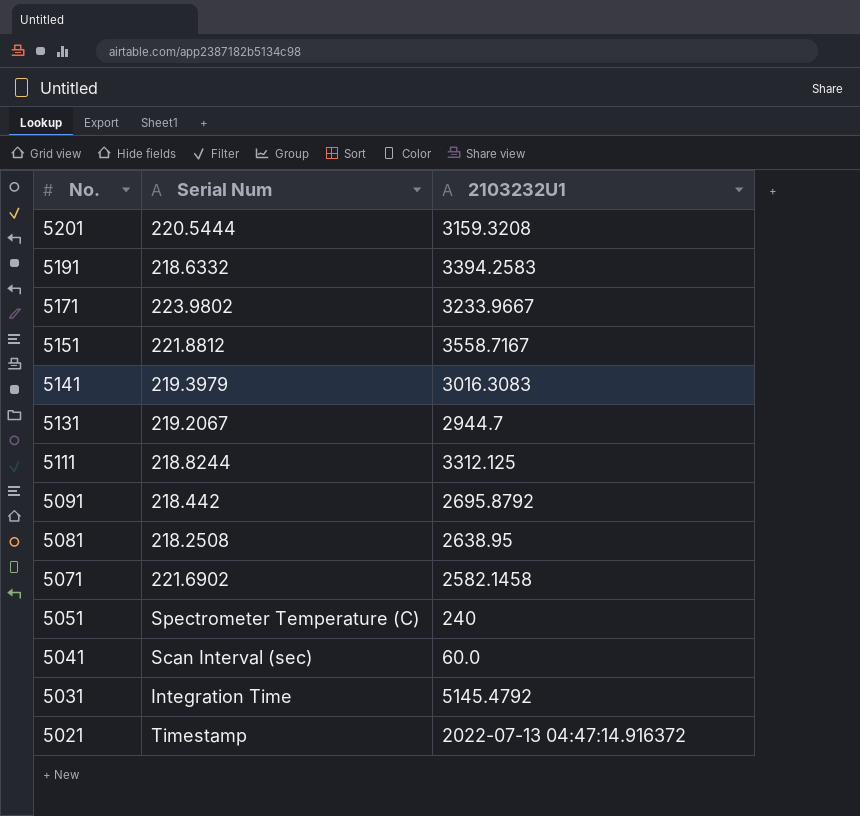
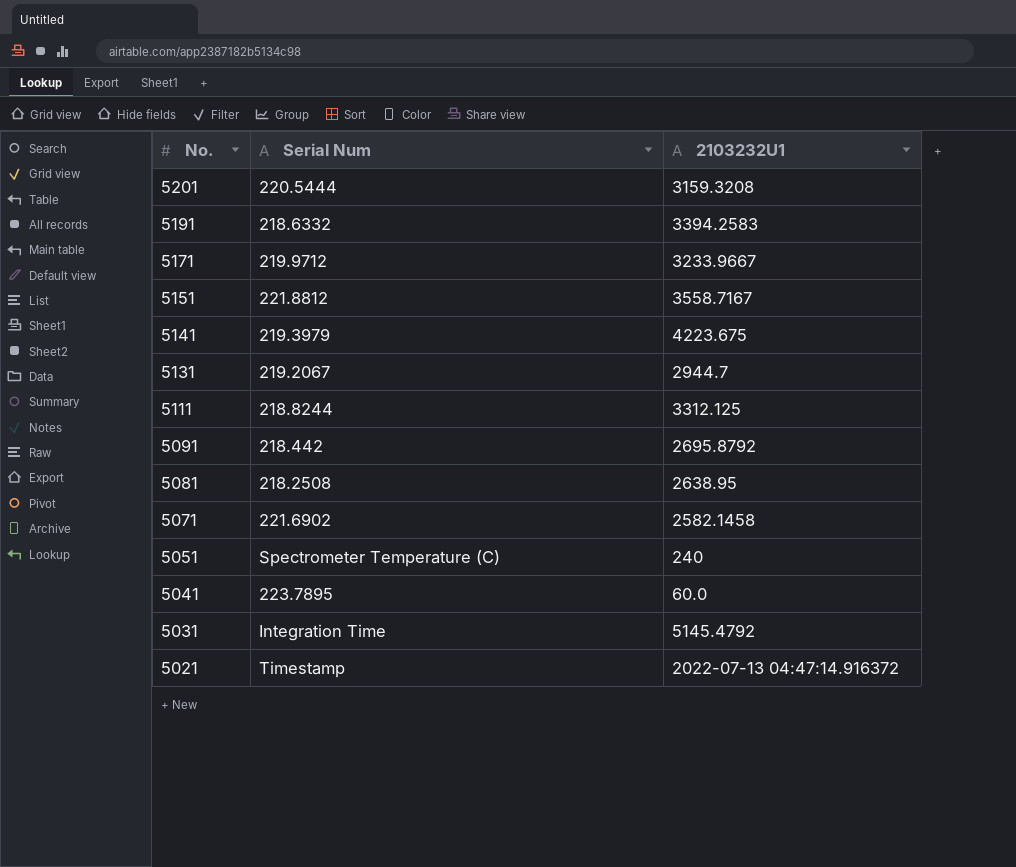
5171 | Serial Num: 223.9802 -> 219.9712
5141 | 2103232U1: 3016.3083 -> 4223.675
5041 | Serial Num: Scan Interval (sec) -> 223.7895

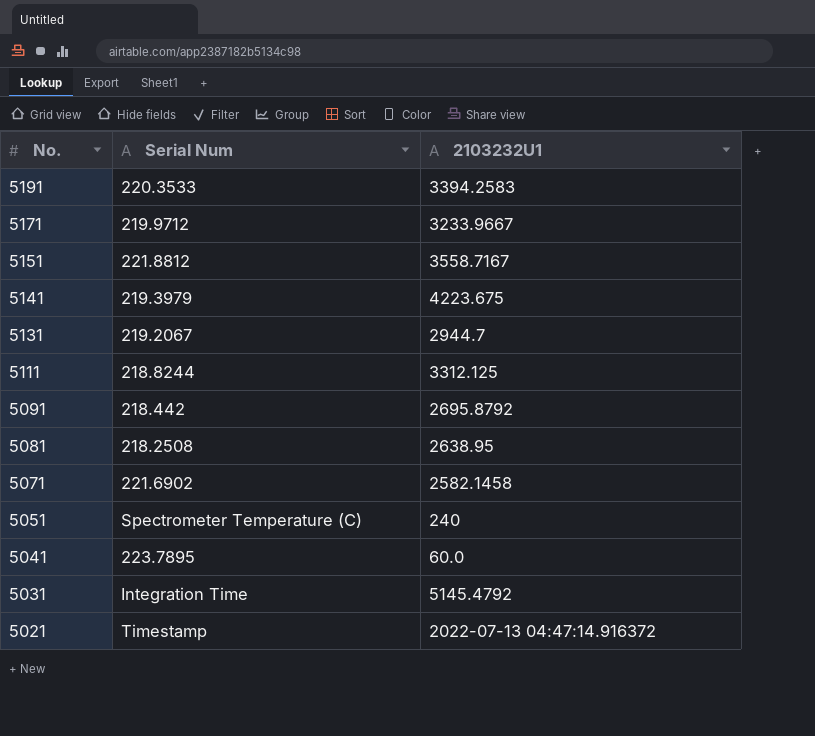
row 5201: 220.5444 | 3159.3208 -> none
5191 | Serial Num: 218.6332 -> 220.3533

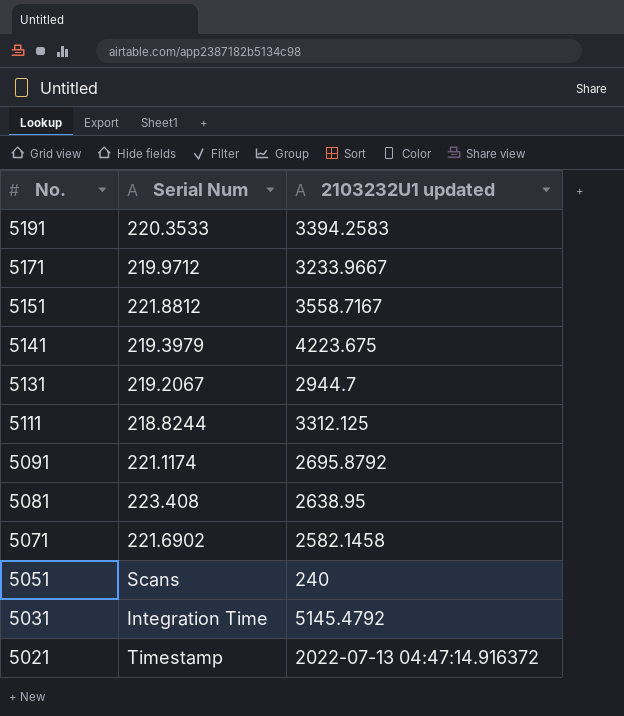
column name: 2103232U1 -> 2103232U1 updated
row 5041: 223.7895 | 60.0 -> none
5091 | Serial Num: 218.442 -> 221.1174
5081 | Serial Num: 218.2508 -> 223.408
5051 | Serial Num: Spectrometer Temperature (C) -> Scans

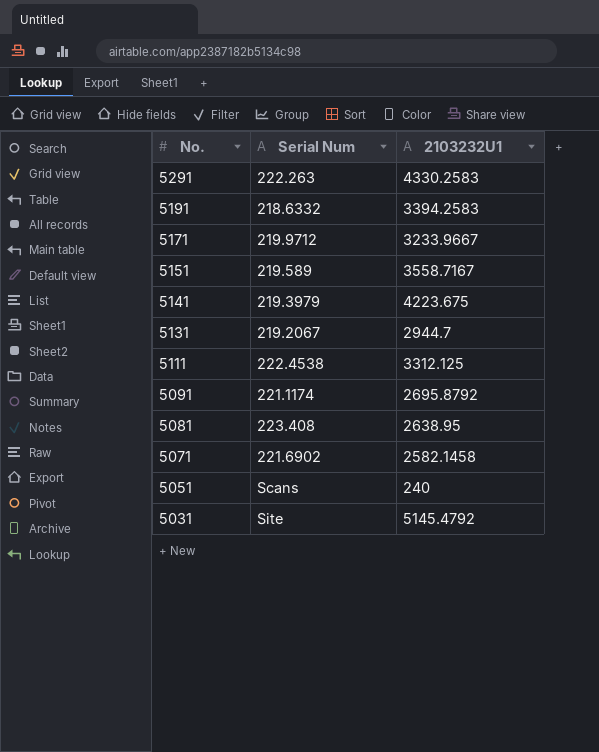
column name: 2103232U1 updated -> 2103232U1
row 5021: Timestamp | 2022-07-13 04:47:14.916372 -> none
row 5291: none -> 222.263 | 4330.2583
5191 | Serial Num: 220.3533 -> 218.6332
5151 | Serial Num: 221.8812 -> 219.589
5111 | Serial Num: 218.8244 -> 222.4538
5031 | Serial Num: Integration Time -> Site

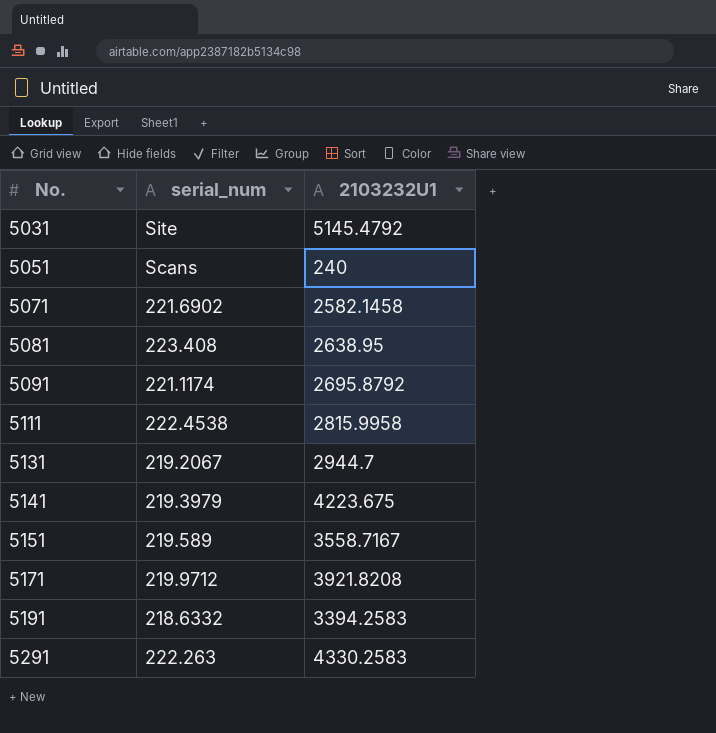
row order: No. descending -> No. ascending
column name: Serial Num -> serial_num
5111 | 2103232U1: 3312.125 -> 2815.9958
5171 | 2103232U1: 3233.9667 -> 3921.8208

